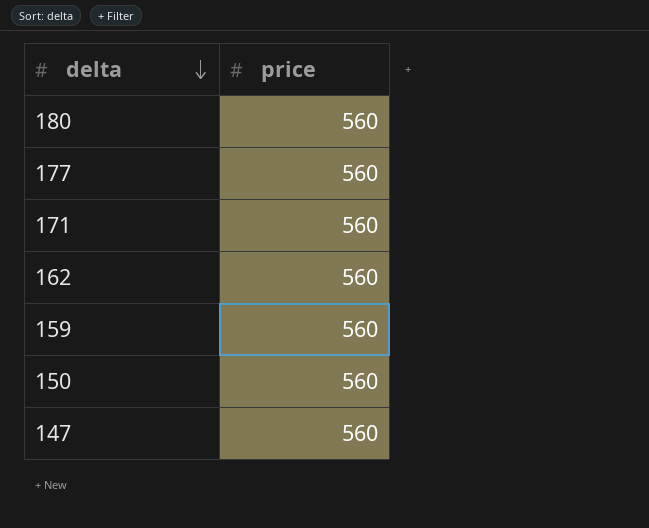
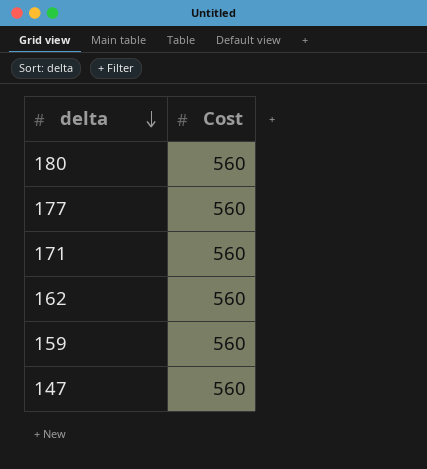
column name: price -> Cost
row 150: 560 -> none

